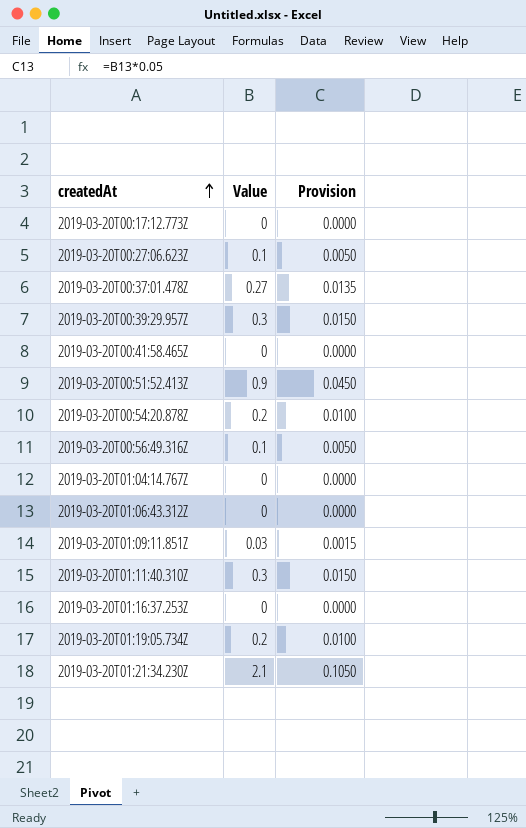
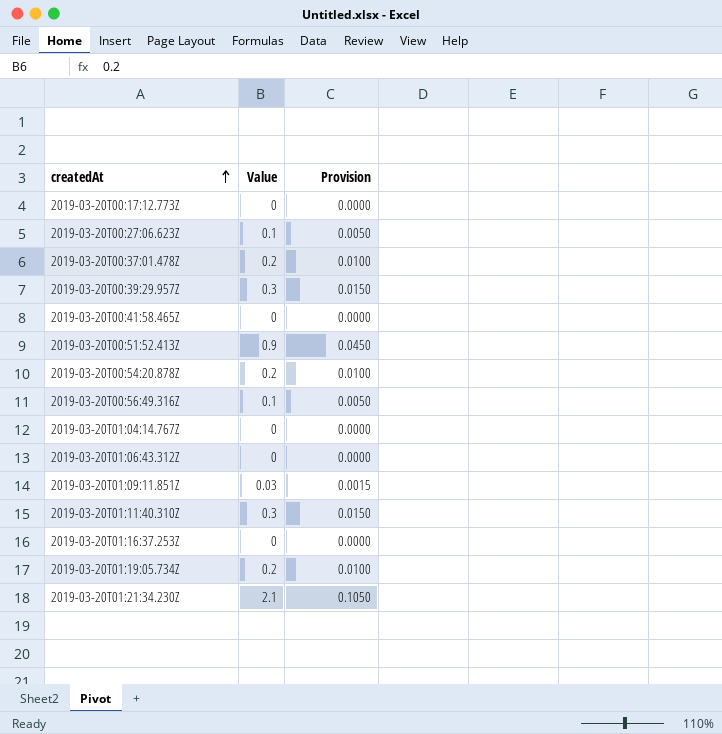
2019-03-20T00:37:01.478Z | Value: 0.27 -> 0.2
2019-03-20T00:37:01.478Z | Provision: 0.0135 -> 0.0100

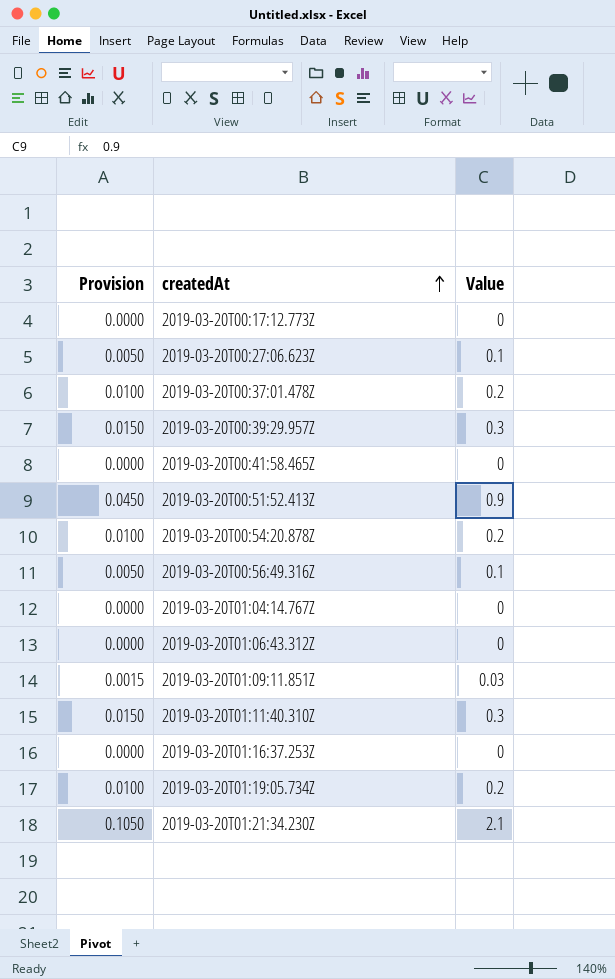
column Provision | position: 3 -> 1

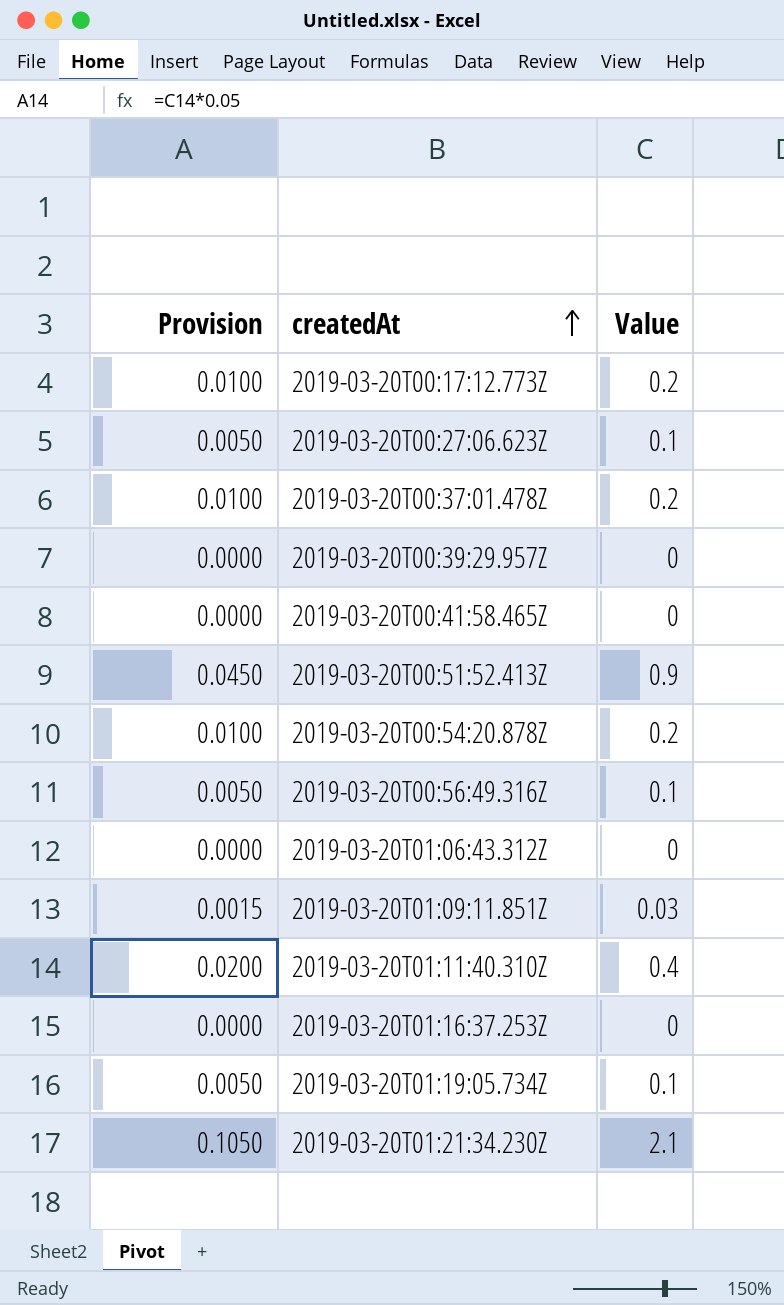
row 2019-03-20T01:04:14.767Z: 0.0000 | 0 -> none
2019-03-20T00:17:12.773Z | Provision: 0.0000 -> 0.0100
2019-03-20T00:17:12.773Z | Value: 0 -> 0.2
2019-03-20T00:39:29.957Z | Provision: 0.0150 -> 0.0000
2019-03-20T00:39:29.957Z | Value: 0.3 -> 0
2019-03-20T01:11:40.310Z | Provision: 0.0150 -> 0.0200
2019-03-20T01:11:40.310Z | Value: 0.3 -> 0.4
2019-03-20T01:19:05.734Z | Provision: 0.0100 -> 0.0050
2019-03-20T01:19:05.734Z | Value: 0.2 -> 0.1

